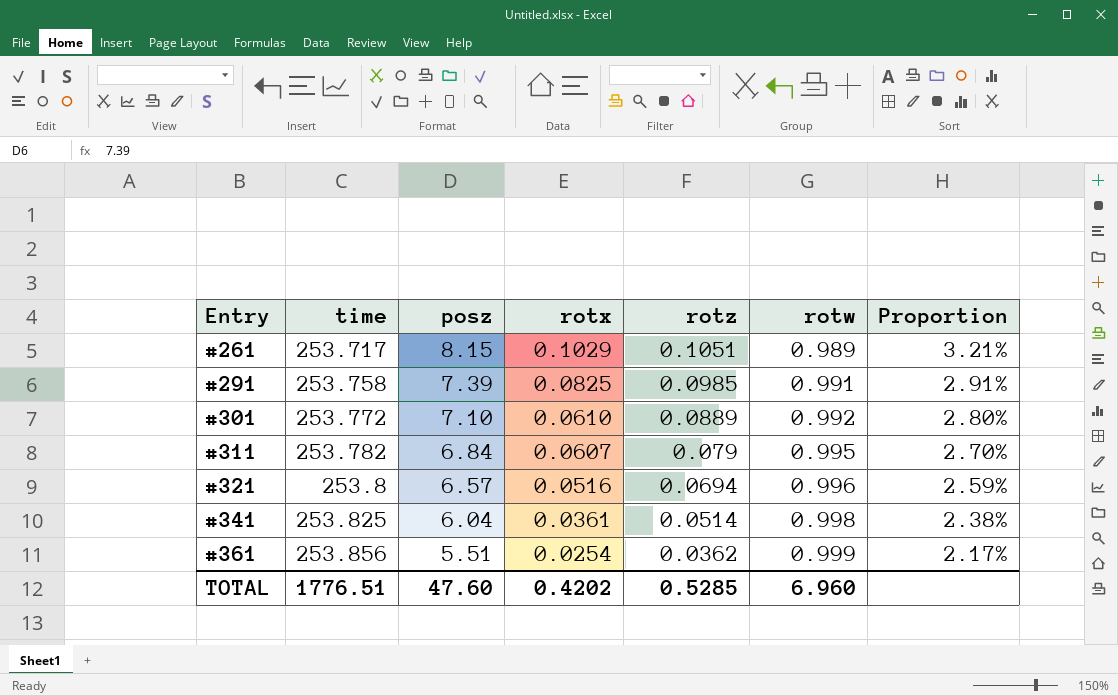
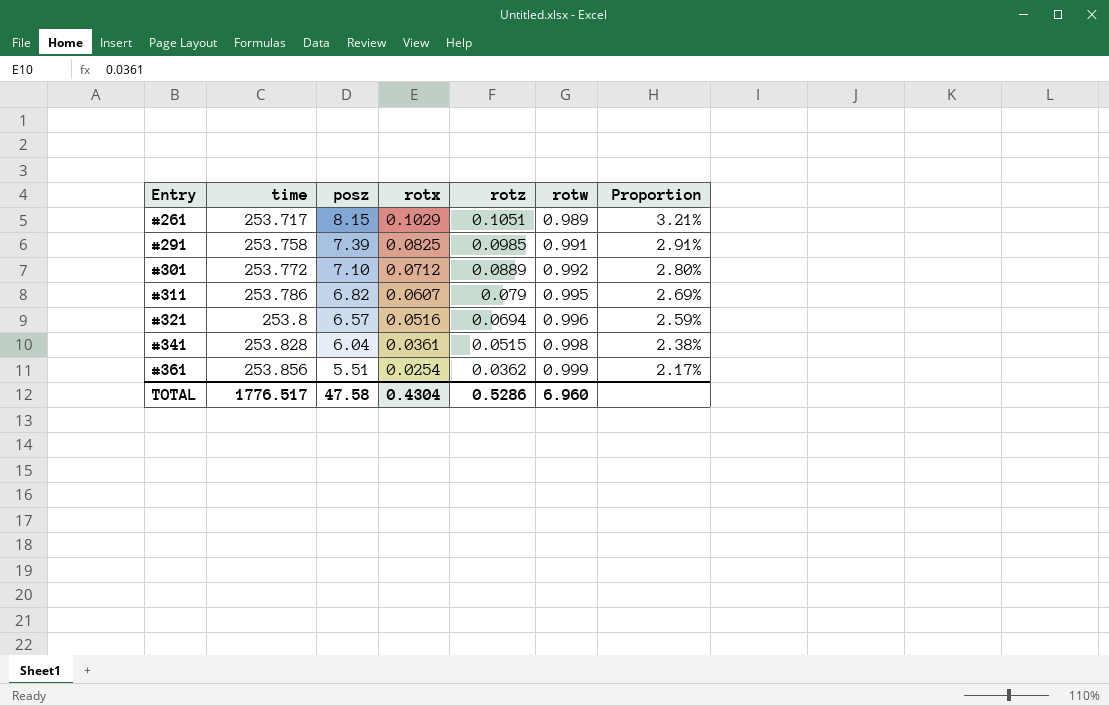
#301 | rotx: 0.0610 -> 0.0712
#311 | time: 253.782 -> 253.786
#311 | posz: 6.84 -> 6.82
#311 | Proportion: 2.70% -> 2.69%
#341 | time: 253.825 -> 253.828
#341 | rotz: 0.0514 -> 0.0515
TOTAL | time: 1776.51 -> 1776.517
TOTAL | posz: 47.60 -> 47.58
TOTAL | rotx: 0.4202 -> 0.4304
TOTAL | rotz: 0.5285 -> 0.5286

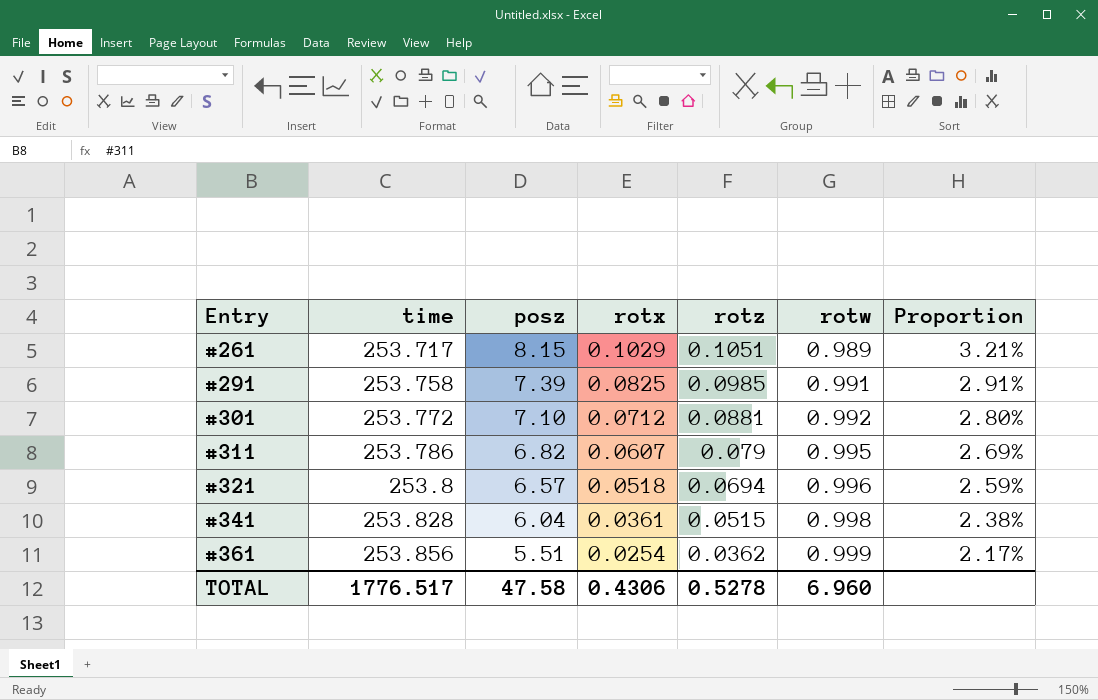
#301 | rotz: 0.0889 -> 0.0881
#321 | rotx: 0.0516 -> 0.0518
TOTAL | rotx: 0.4304 -> 0.4306
TOTAL | rotz: 0.5286 -> 0.5278

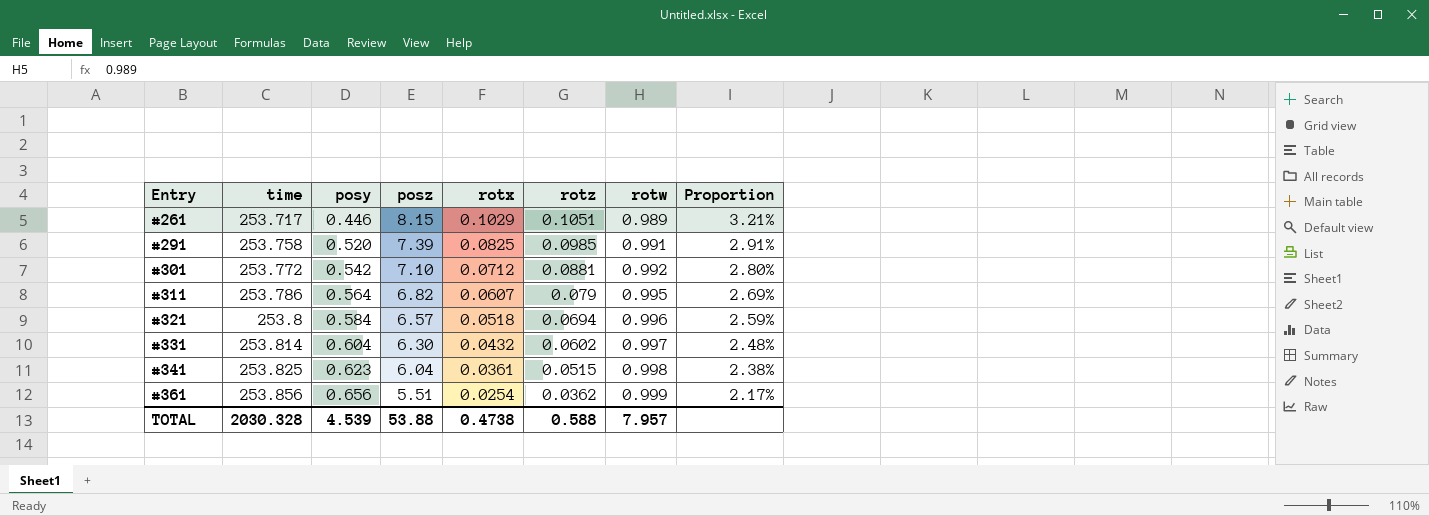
column posy | position: none -> 3
row #331: none -> 253.814 | 0.604 | 6.30 | 0.0432 | 0.0602 | 0.997 | 2.48%
#341 | time: 253.828 -> 253.825
TOTAL | time: 1776.517 -> 2030.328
TOTAL | posz: 47.58 -> 53.88
TOTAL | rotx: 0.4306 -> 0.4738
TOTAL | rotz: 0.5278 -> 0.588
TOTAL | rotw: 6.960 -> 7.957

